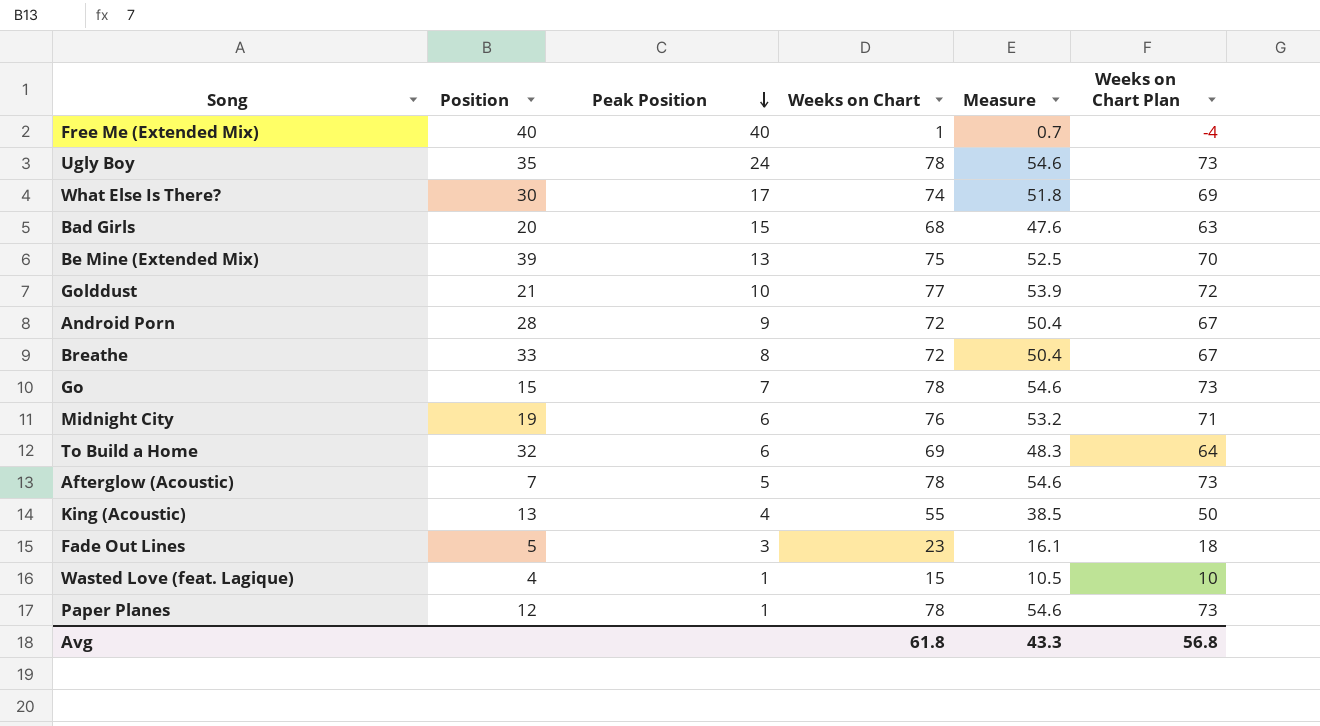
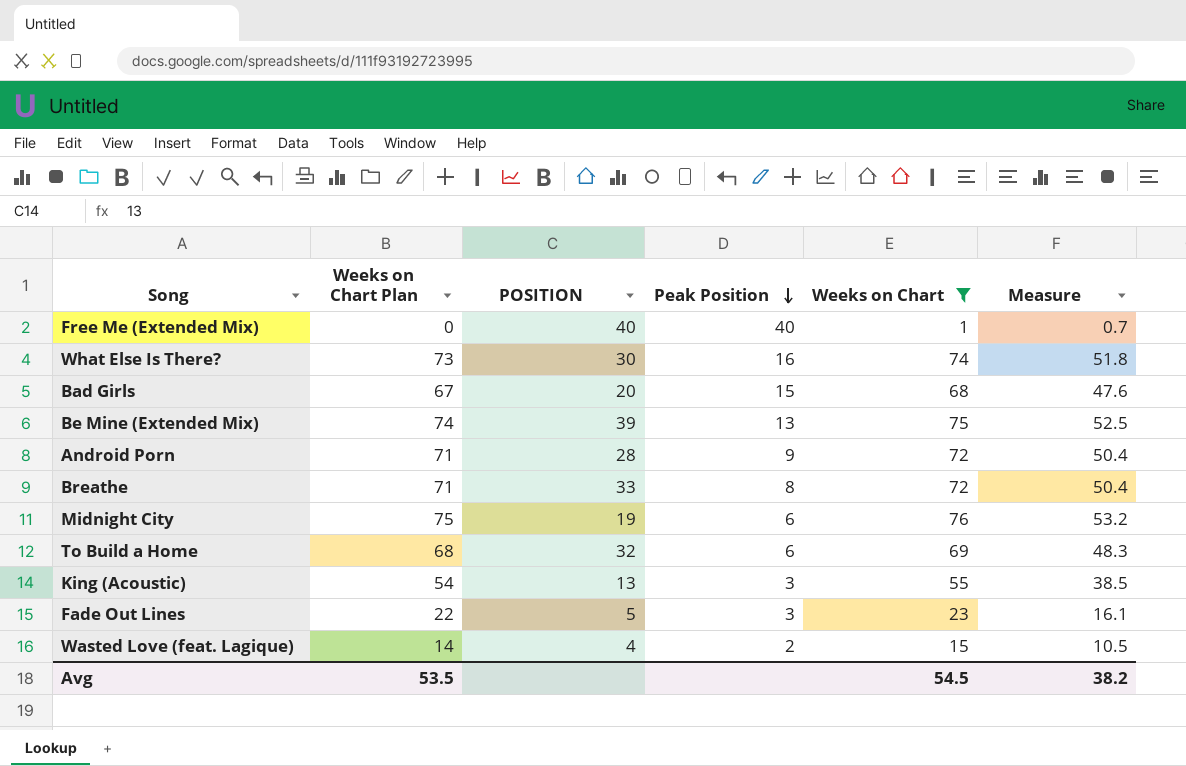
filter: none -> Weeks on Chart <= 76
column Weeks on Chart Plan | formula: [Weeks on Chart] - 5 -> [Weeks on Chart] - 1
column Weeks on Chart Plan | position: 6 -> 2
column name: Position -> POSITION
What Else Is There? | Peak Position: 17 -> 16
King (Acoustic) | Peak Position: 4 -> 3
Wasted Love (feat. Lagique) | Peak Position: 1 -> 2
Avg | Weeks on Chart Plan: 56.8 -> 53.5
Avg | Weeks on Chart: 61.8 -> 54.5
Avg | Measure: 43.3 -> 38.2

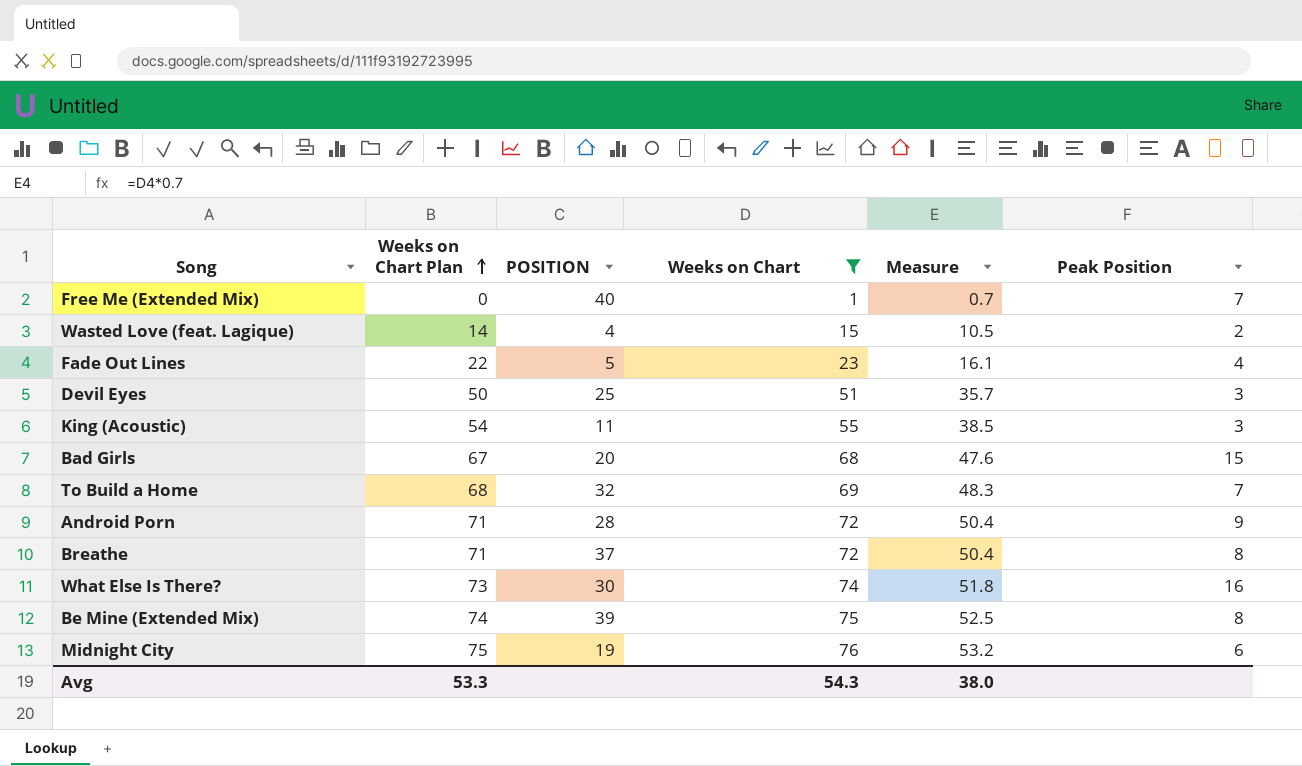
row order: Peak Position descending -> Weeks on Chart Plan ascending
column Peak Position | position: 4 -> 6
Free Me (Extended Mix) | Peak Position: 40 -> 7
Fade Out Lines | Peak Position: 3 -> 4
row Devil Eyes: none -> 50 | 25 | 51 | 35.7 | 3
King (Acoustic) | POSITION: 13 -> 11
To Build a Home | Peak Position: 6 -> 7
Breathe | POSITION: 33 -> 37
Be Mine (Extended Mix) | Peak Position: 13 -> 8
Avg | Weeks on Chart Plan: 53.5 -> 53.3
Avg | Weeks on Chart: 54.5 -> 54.3
Avg | Measure: 38.2 -> 38.0

